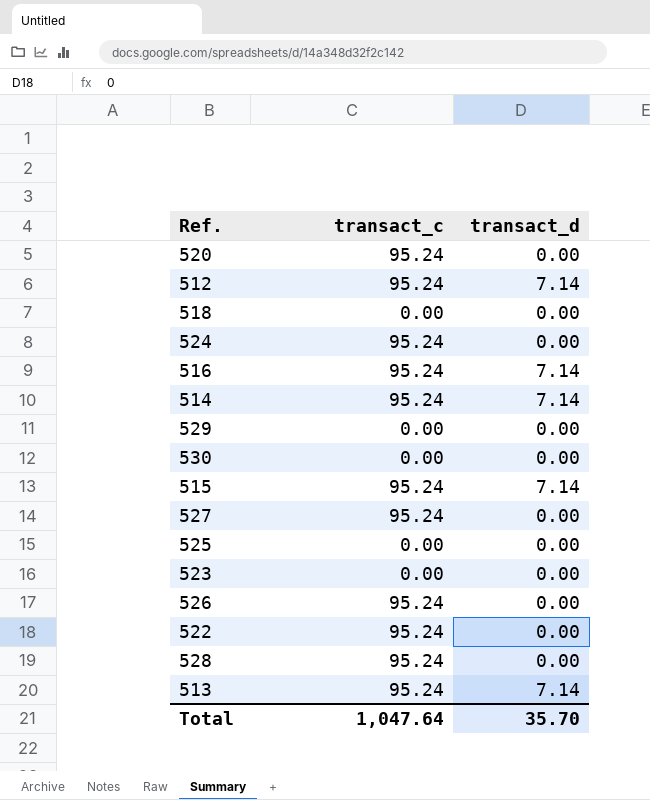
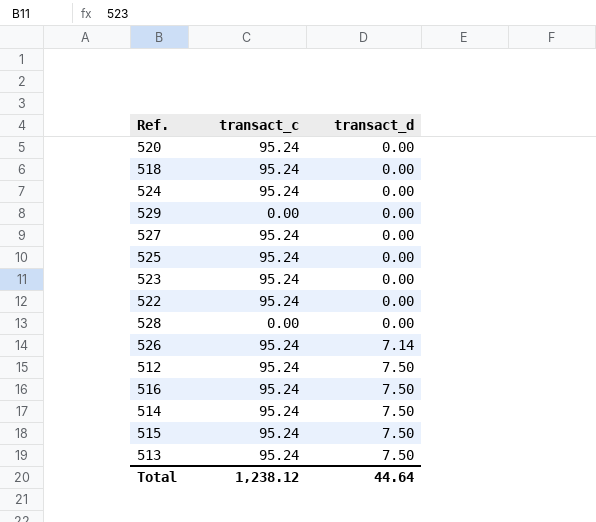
row order: none -> transact_d ascending
row 530: 0.00 | 0.00 -> none
518 | transact_c: 0.00 -> 95.24
525 | transact_c: 0.00 -> 95.24
523 | transact_c: 0.00 -> 95.24
528 | transact_c: 95.24 -> 0.00
526 | transact_d: 0.00 -> 7.14
512 | transact_d: 7.14 -> 7.50
516 | transact_d: 7.14 -> 7.50
514 | transact_d: 7.14 -> 7.50
515 | transact_d: 7.14 -> 7.50
513 | transact_d: 7.14 -> 7.50
Total | transact_c: 1,047.64 -> 1,238.12
Total | transact_d: 35.70 -> 44.64

